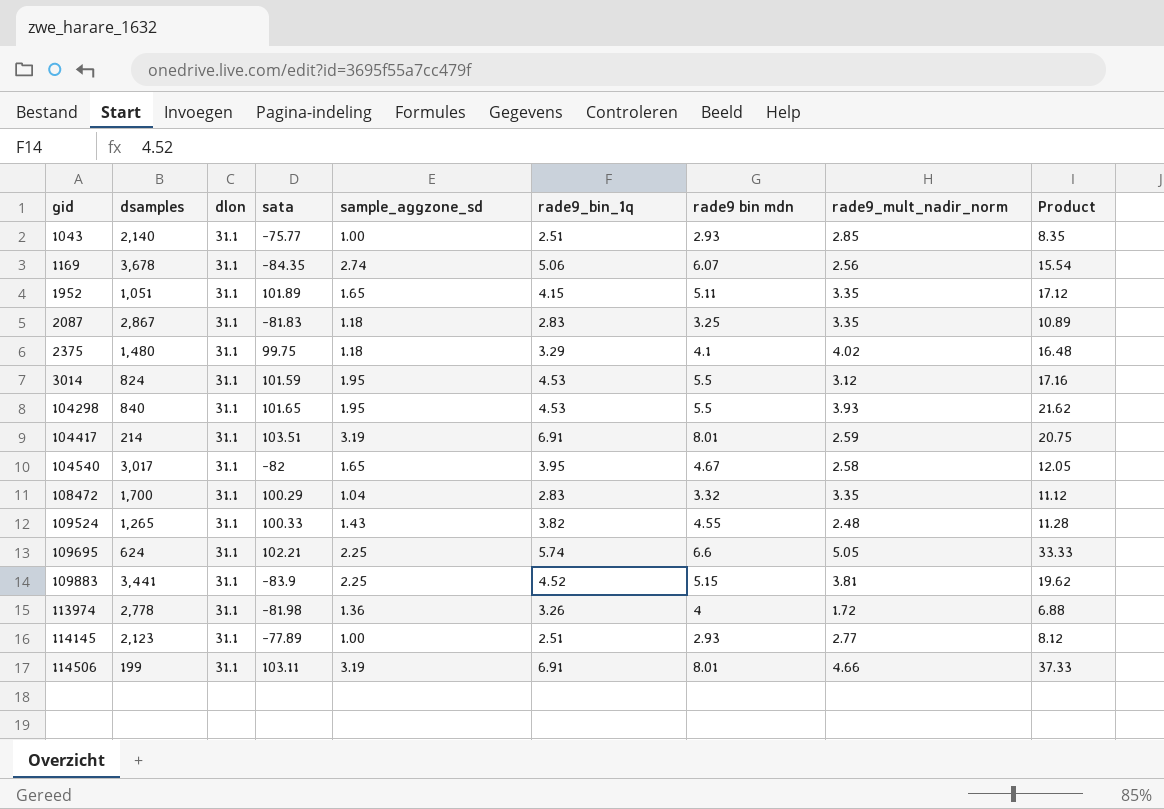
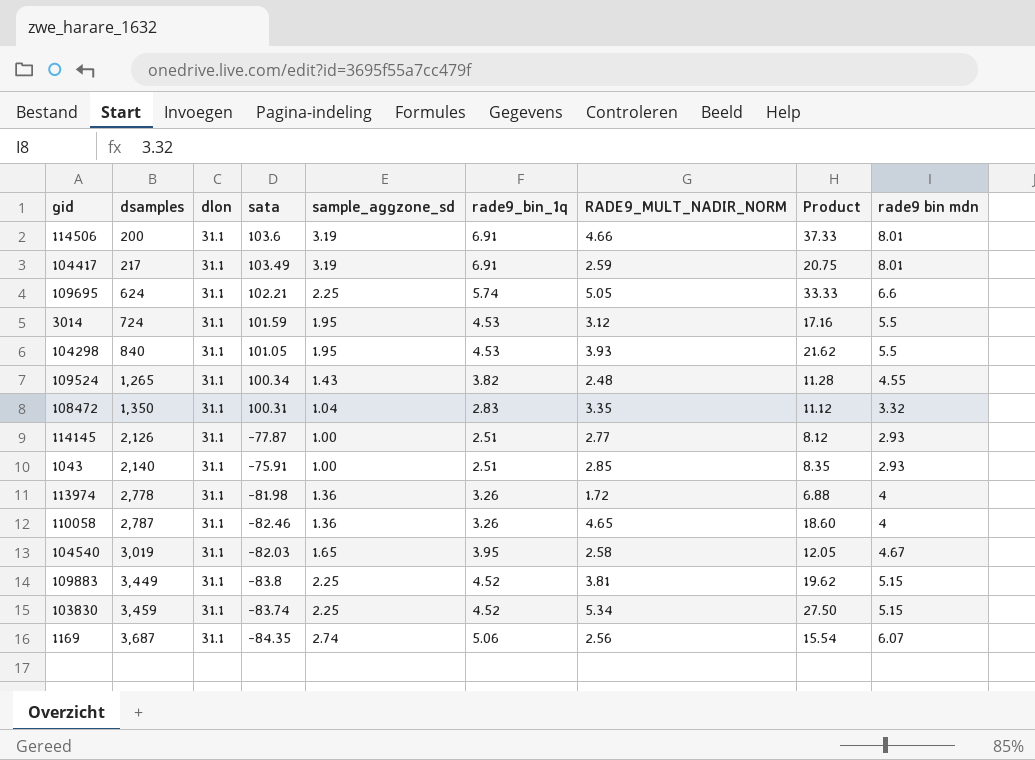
row order: gid ascending -> dsamples ascending
column name: rade9_mult_nadir_norm -> RADE9_MULT_NADIR_NORM
column rade9 bin mdn | position: 7 -> 9
row 1952: 1,051 | 31.1 | 101.89 | 1.65 | 4.15 | 5.11 | 3.35 | 17.12 -> none
row 2087: 2,867 | 31.1 | -81.83 | 1.18 | 2.83 | 3.25 | 3.35 | 10.89 -> none
row 2375: 1,480 | 31.1 | 99.75 | 1.18 | 3.29 | 4.1 | 4.02 | 16.48 -> none
114506 | dsamples: 199 -> 200
114506 | sata: 103.11 -> 103.6
104417 | dsamples: 214 -> 217
104417 | sata: 103.51 -> 103.49
3014 | dsamples: 824 -> 724
104298 | sata: 101.65 -> 101.05
109524 | sata: 100.33 -> 100.34
108472 | dsamples: 1,700 -> 1,350
108472 | sata: 100.29 -> 100.31
114145 | dsamples: 2,123 -> 2,126
114145 | sata: -77.89 -> -77.87
1043 | sata: -75.77 -> -75.91
row 110058: none -> 2,787 | 31.1 | -82.46 | 1.36 | 3.26 | 4.65 | 18.60 | 4
104540 | dsamples: 3,017 -> 3,019
104540 | sata: -82 -> -82.03
109883 | dsamples: 3,441 -> 3,449
109883 | sata: -83.9 -> -83.8
row 103830: none -> 3,459 | 31.1 | -83.74 | 2.25 | 4.52 | 5.34 | 27.50 | 5.15
1169 | dsamples: 3,678 -> 3,687

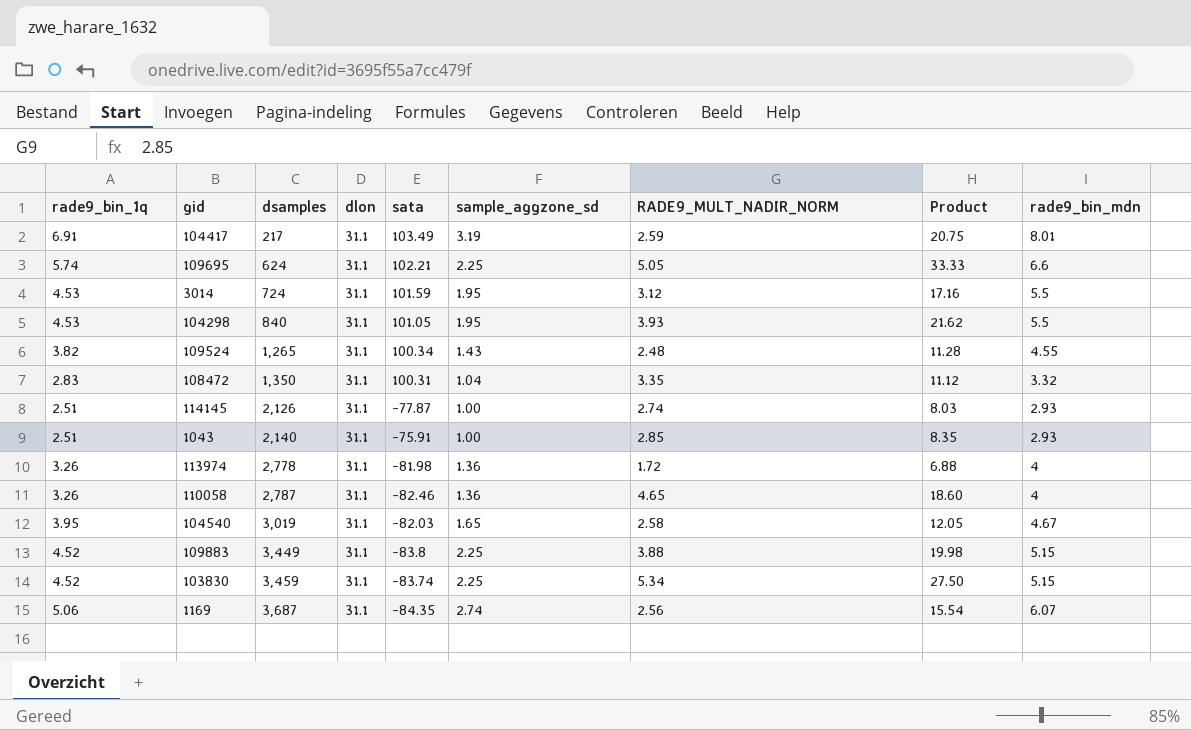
column rade9_bin_1q | position: 6 -> 1
column name: rade9 bin mdn -> rade9_bin_mdn
row 114506: 200 | 31.1 | 103.6 | 3.19 | 6.91 | 4.66 | 37.33 | 8.01 -> none
114145 | RADE9_MULT_NADIR_NORM: 2.77 -> 2.74
114145 | Product: 8.12 -> 8.03
109883 | RADE9_MULT_NADIR_NORM: 3.81 -> 3.88
109883 | Product: 19.62 -> 19.98

